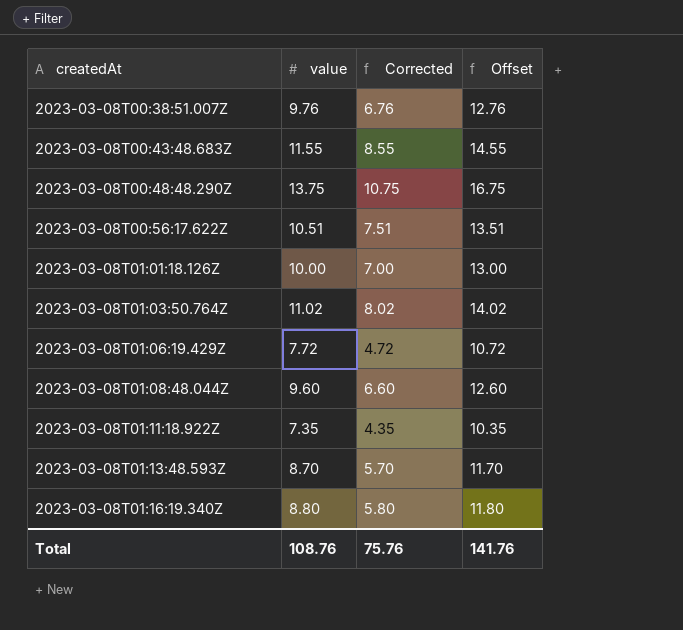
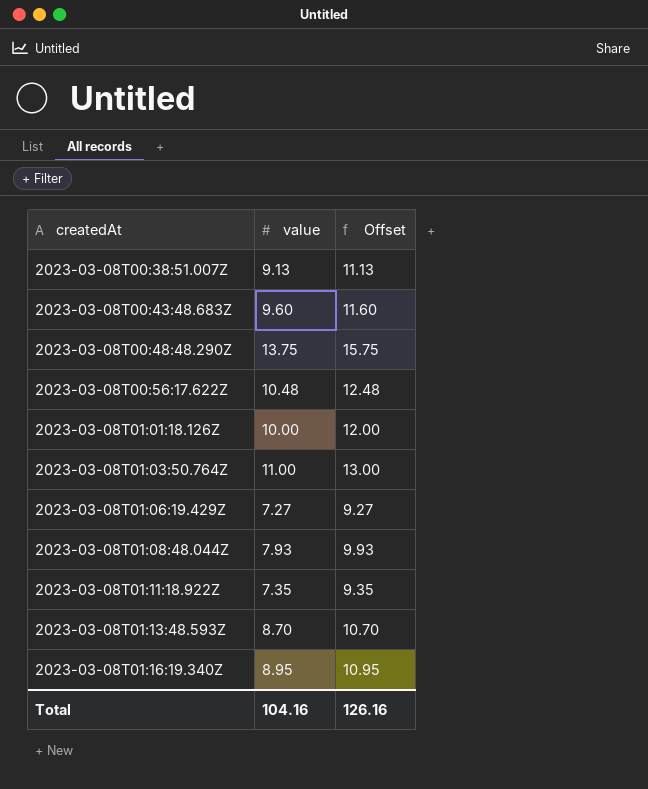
column Corrected | formula: [value] - 3 -> none
column Offset | formula: [value] + 3 -> [value] + 2
2023-03-08T00:38:51.007Z | value: 9.76 -> 9.13
2023-03-08T00:43:48.683Z | value: 11.55 -> 9.60
2023-03-08T00:56:17.622Z | value: 10.51 -> 10.48
2023-03-08T01:03:50.764Z | value: 11.02 -> 11.00
2023-03-08T01:06:19.429Z | value: 7.72 -> 7.27
2023-03-08T01:08:48.044Z | value: 9.60 -> 7.93
2023-03-08T01:16:19.340Z | value: 8.80 -> 8.95
Total | value: 108.76 -> 104.16
Total | Offset: 141.76 -> 126.16

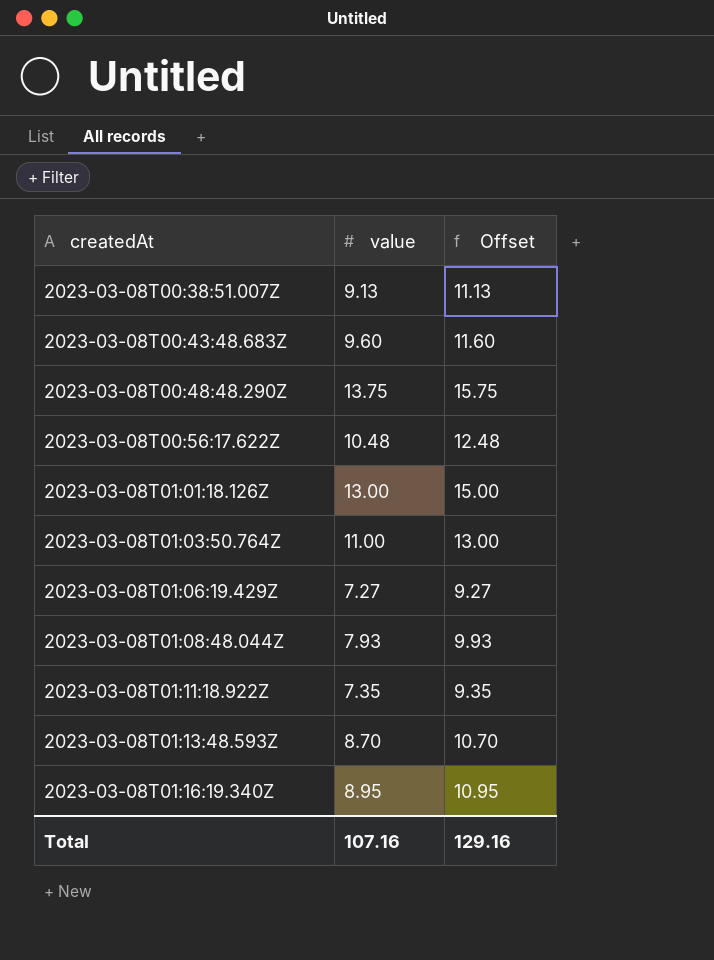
2023-03-08T01:01:18.126Z | value: 10.00 -> 13.00
2023-03-08T01:01:18.126Z | Offset: 12.00 -> 15.00
Total | value: 104.16 -> 107.16
Total | Offset: 126.16 -> 129.16

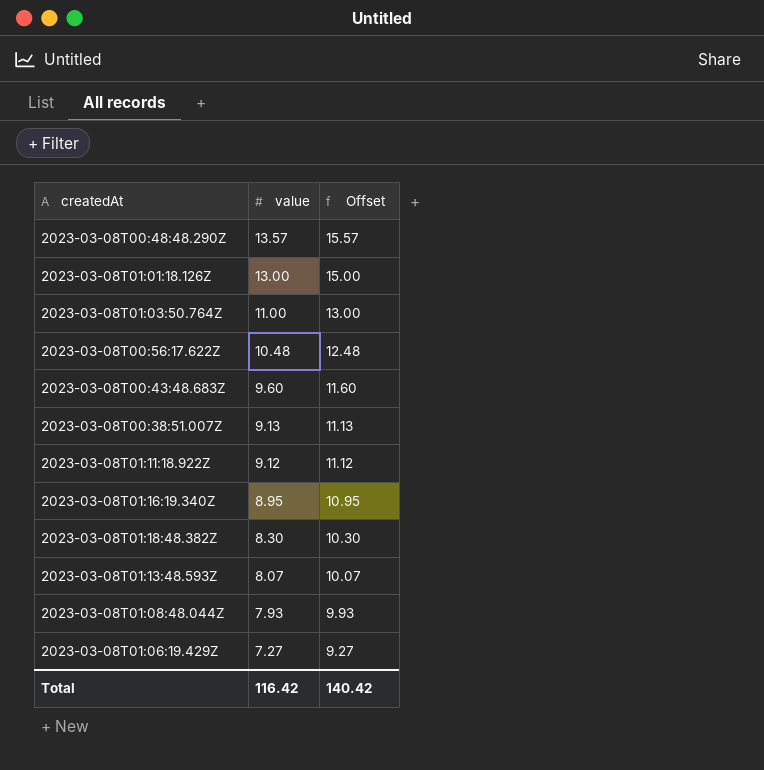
row order: createdAt ascending -> value descending
2023-03-08T00:48:48.290Z | value: 13.75 -> 13.57
2023-03-08T00:48:48.290Z | Offset: 15.75 -> 15.57
2023-03-08T01:11:18.922Z | value: 7.35 -> 9.12
2023-03-08T01:11:18.922Z | Offset: 9.35 -> 11.12
row 2023-03-08T01:18:48.382Z: none -> 8.30 | 10.30
2023-03-08T01:13:48.593Z | value: 8.70 -> 8.07
2023-03-08T01:13:48.593Z | Offset: 10.70 -> 10.07
Total | value: 107.16 -> 116.42
Total | Offset: 129.16 -> 140.42

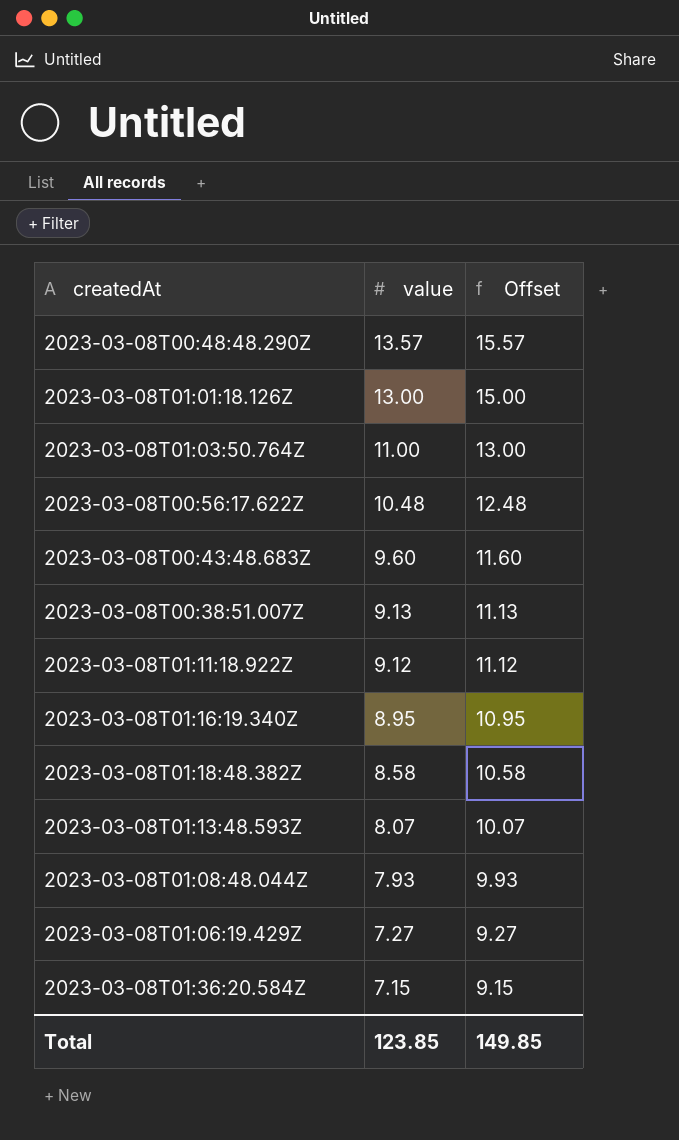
2023-03-08T01:18:48.382Z | value: 8.30 -> 8.58
2023-03-08T01:18:48.382Z | Offset: 10.30 -> 10.58
row 2023-03-08T01:36:20.584Z: none -> 7.15 | 9.15
Total | value: 116.42 -> 123.85
Total | Offset: 140.42 -> 149.85

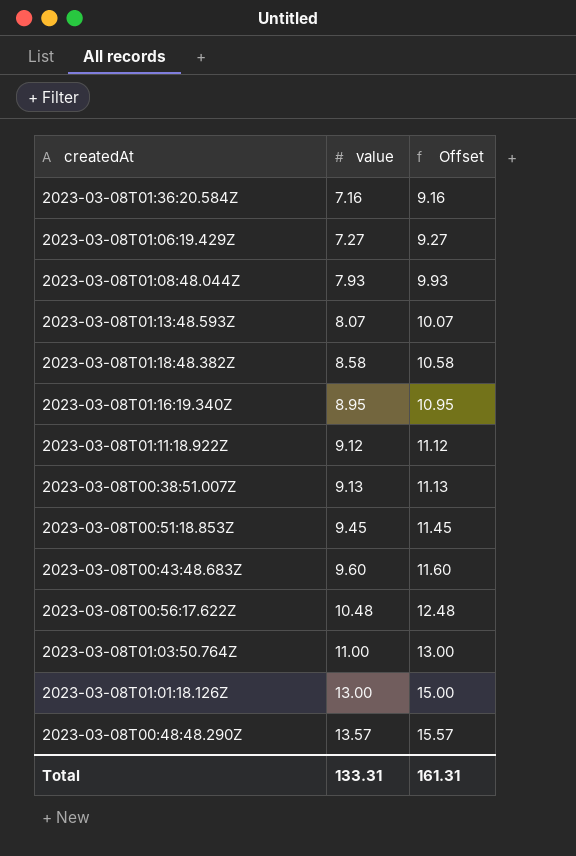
row order: value descending -> value ascending
2023-03-08T01:36:20.584Z | value: 7.15 -> 7.16
2023-03-08T01:36:20.584Z | Offset: 9.15 -> 9.16
row 2023-03-08T00:51:18.853Z: none -> 9.45 | 11.45
Total | value: 123.85 -> 133.31
Total | Offset: 149.85 -> 161.31

